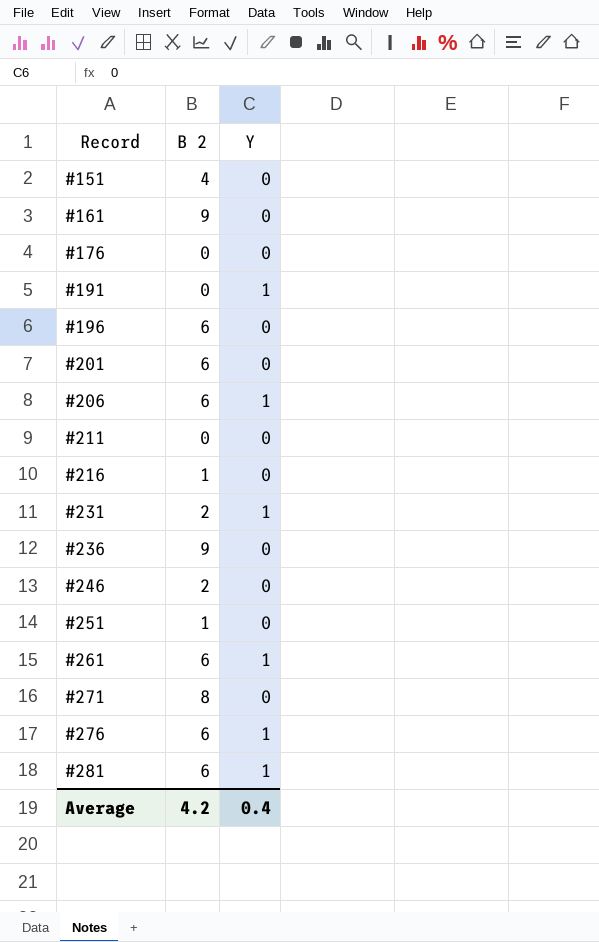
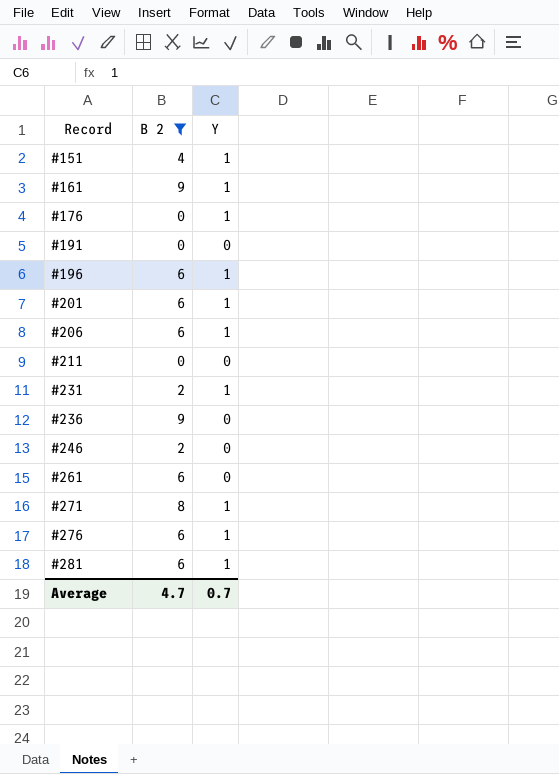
filter: none -> B 2 != 1
#151 | Y: 0 -> 1
#161 | Y: 0 -> 1
#176 | Y: 0 -> 1
#191 | Y: 1 -> 0
#196 | Y: 0 -> 1
#201 | Y: 0 -> 1
#261 | Y: 1 -> 0
#271 | Y: 0 -> 1
Average | B 2: 4.2 -> 4.7
Average | Y: 0.4 -> 0.7

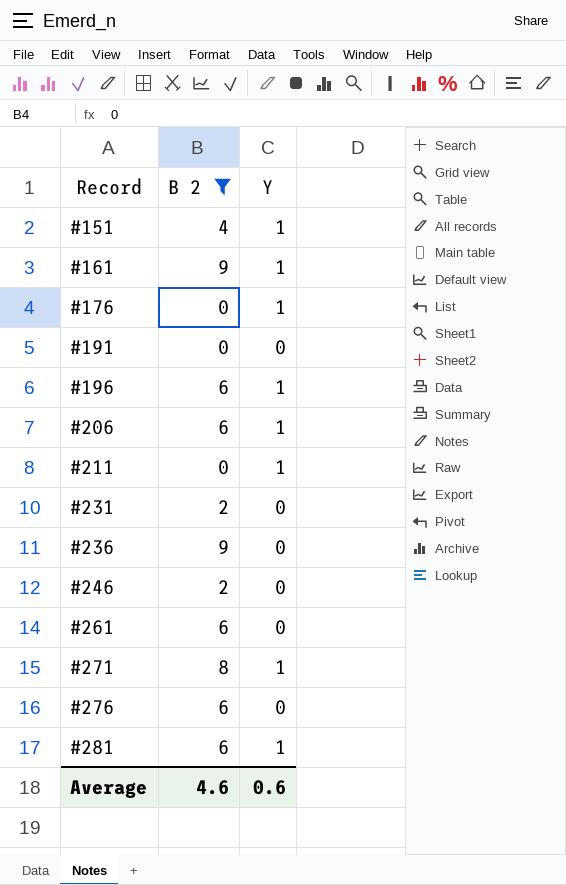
row #201: 6 | 1 -> none
#211 | Y: 0 -> 1
#231 | Y: 1 -> 0
#276 | Y: 1 -> 0
Average | B 2: 4.7 -> 4.6
Average | Y: 0.7 -> 0.6

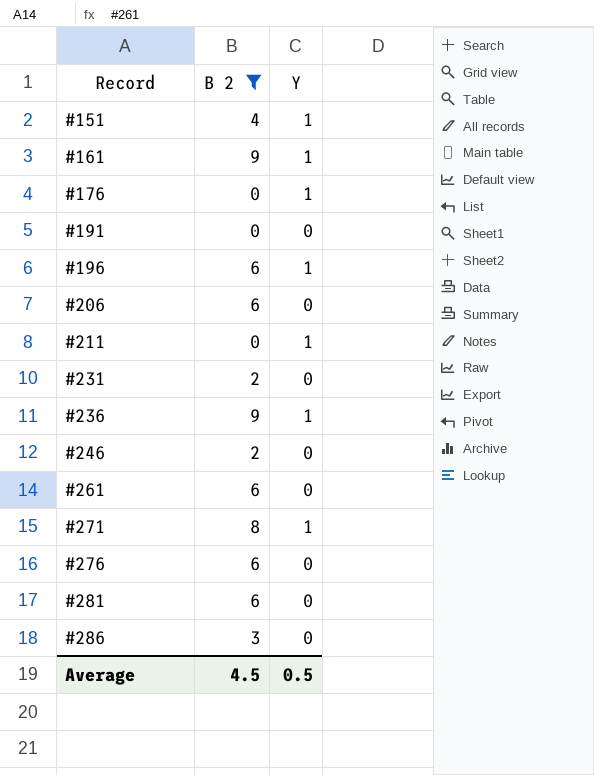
#206 | Y: 1 -> 0
#236 | Y: 0 -> 1
#281 | Y: 1 -> 0
row #286: none -> 3 | 0
Average | B 2: 4.6 -> 4.5
Average | Y: 0.6 -> 0.5

